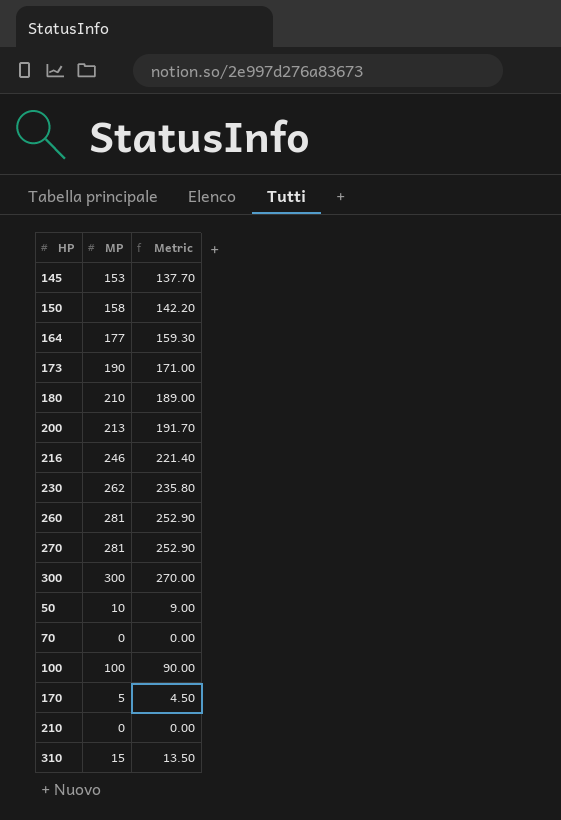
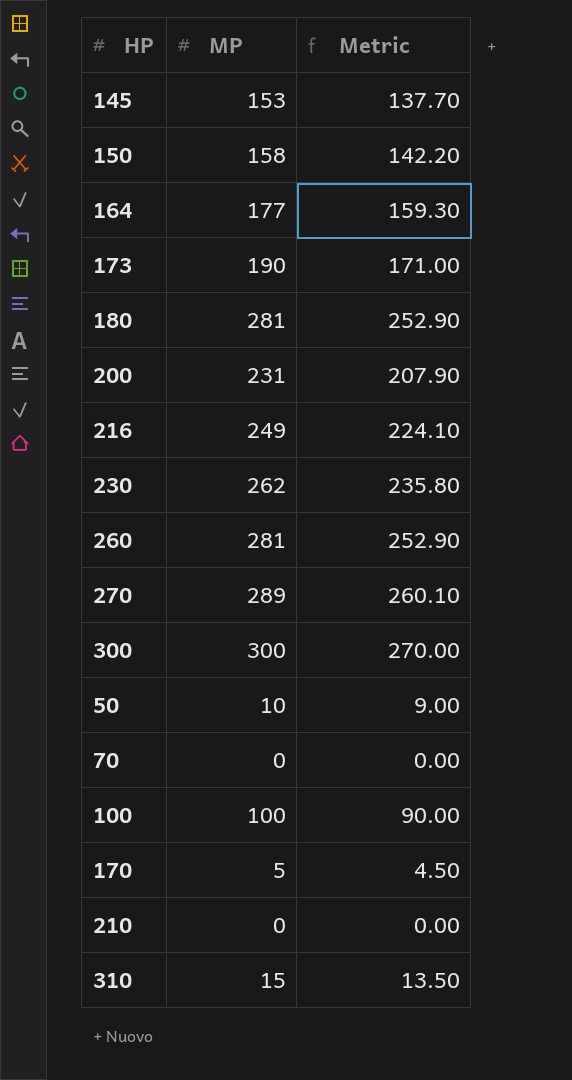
180 | MP: 210 -> 281
180 | Metric: 189.00 -> 252.90
200 | MP: 213 -> 231
200 | Metric: 191.70 -> 207.90
216 | MP: 246 -> 249
216 | Metric: 221.40 -> 224.10
270 | MP: 281 -> 289
270 | Metric: 252.90 -> 260.10

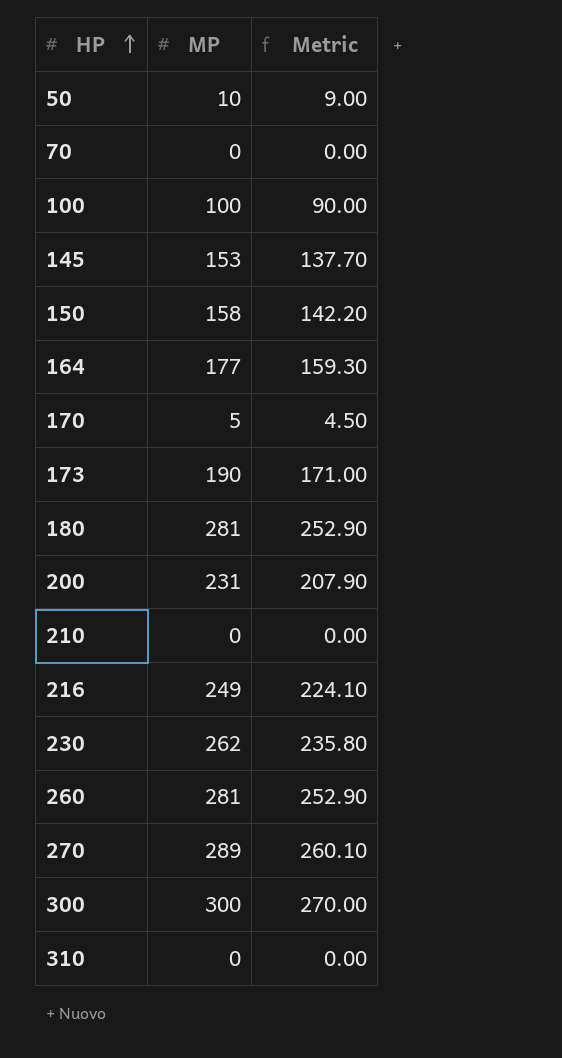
row order: none -> HP ascending
310 | MP: 15 -> 0
310 | Metric: 13.50 -> 0.00

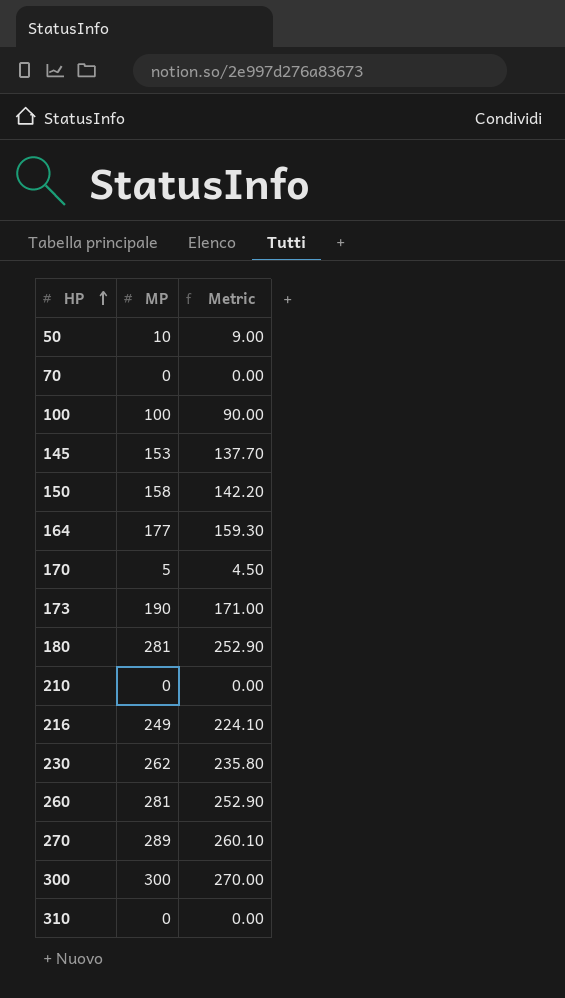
row 200: 231 | 207.90 -> none

